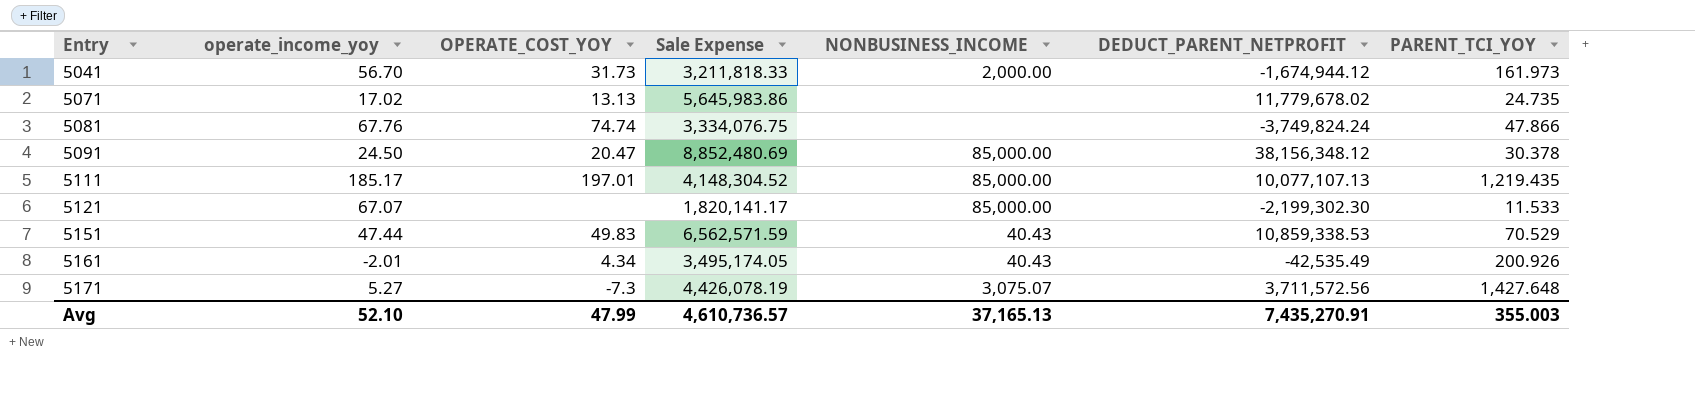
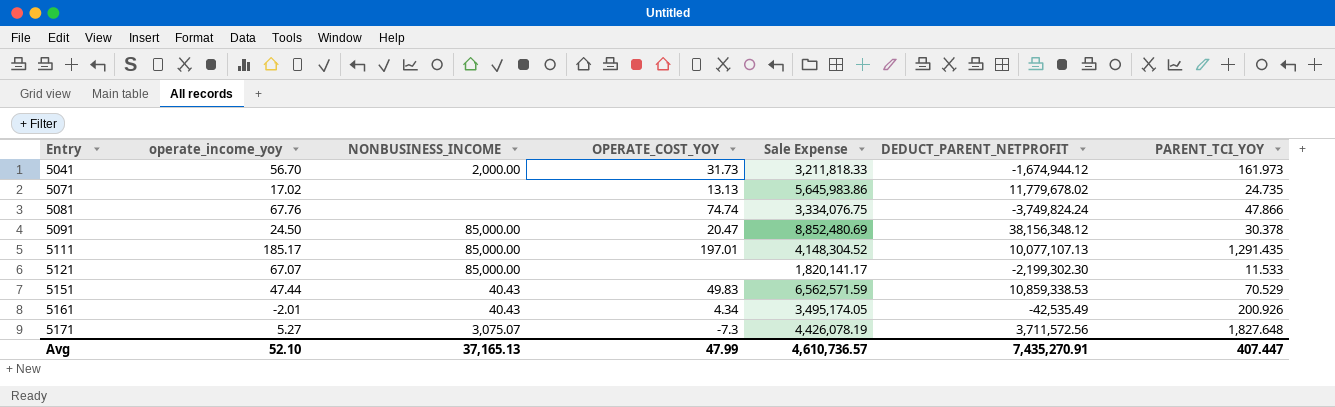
column NONBUSINESS_INCOME | position: 5 -> 3
5111 | PARENT_TCI_YOY: 1,219.435 -> 1,291.435
5171 | PARENT_TCI_YOY: 1,427.648 -> 1,827.648
Avg | PARENT_TCI_YOY: 355.003 -> 407.447

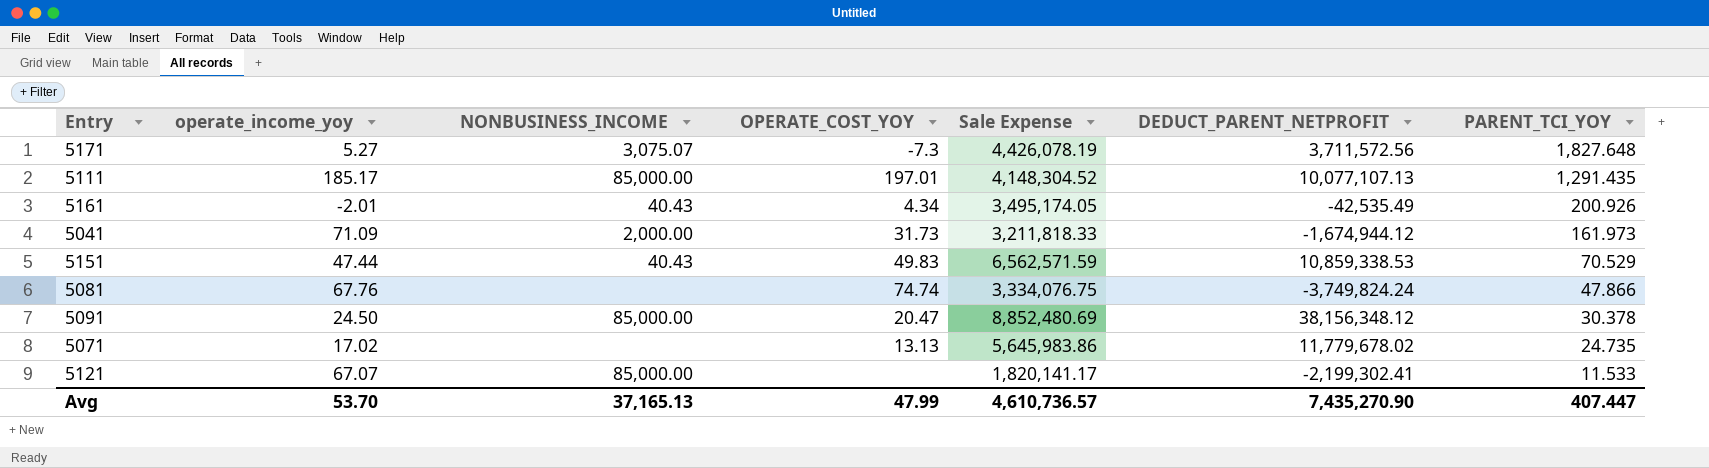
row order: Entry ascending -> PARENT_TCI_YOY descending
5041 | operate_income_yoy: 56.70 -> 71.09
5121 | DEDUCT_PARENT_NETPROFIT: -2,199,302.30 -> -2,199,302.41
Avg | operate_income_yoy: 52.10 -> 53.70
Avg | DEDUCT_PARENT_NETPROFIT: 7,435,270.91 -> 7,435,270.90

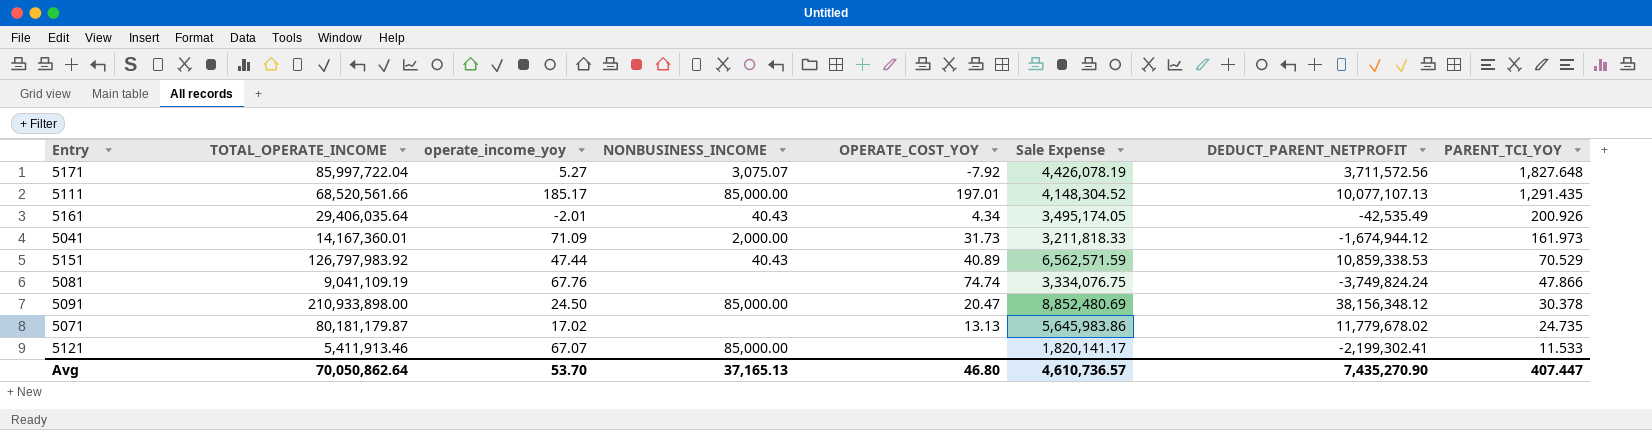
column TOTAL_OPERATE_INCOME | position: none -> 2
5171 | OPERATE_COST_YOY: -7.3 -> -7.92
5151 | OPERATE_COST_YOY: 49.83 -> 40.89
Avg | OPERATE_COST_YOY: 47.99 -> 46.80

